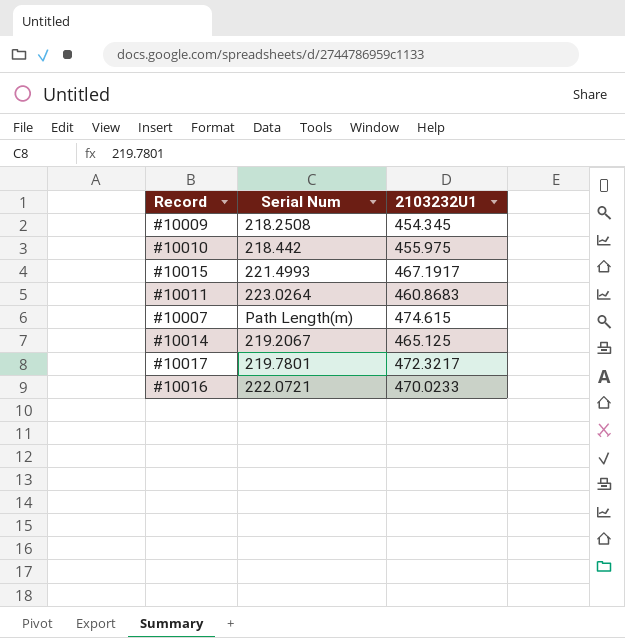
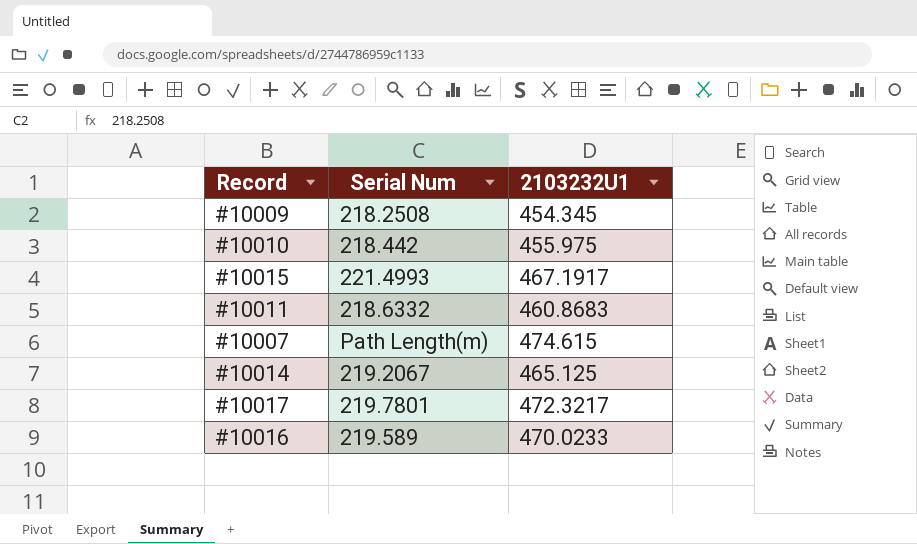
#10011 | Serial Num: 223.0264 -> 218.6332
#10016 | Serial Num: 222.0721 -> 219.589

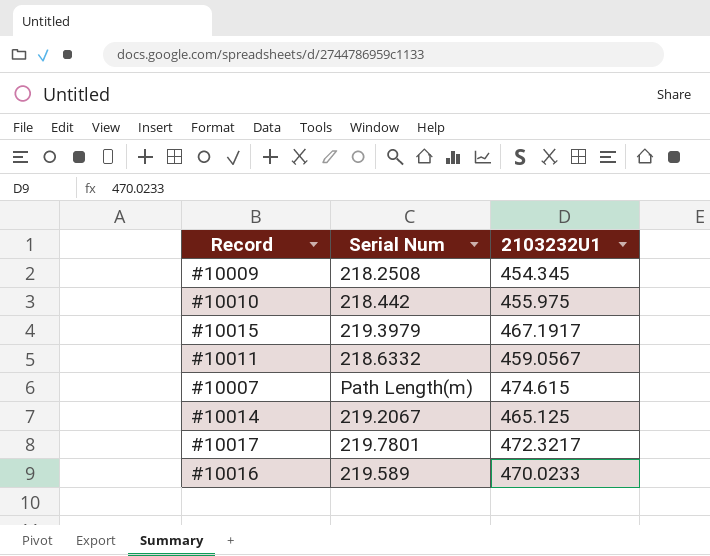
#10015 | Serial Num: 221.4993 -> 219.3979
#10011 | 2103232U1: 460.8683 -> 459.0567

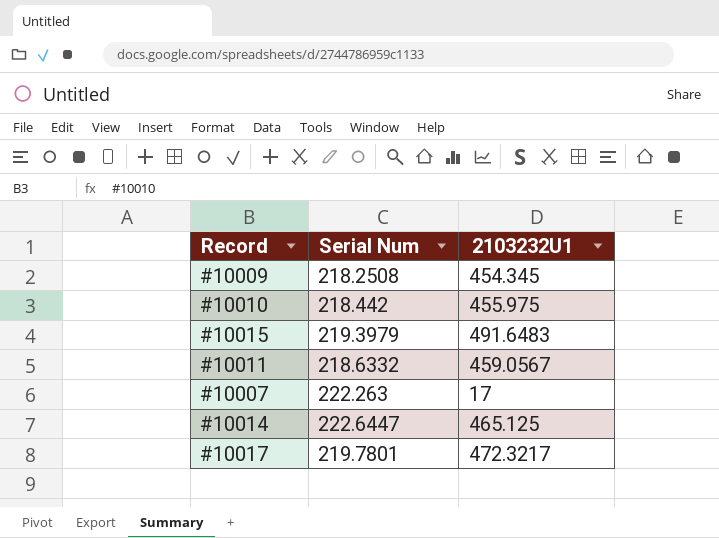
row #10016: 219.589 | 470.0233 -> none
#10015 | 2103232U1: 467.1917 -> 491.6483
#10007 | Serial Num: Path Length(m) -> 222.263
#10007 | 2103232U1: 474.615 -> 17
#10014 | Serial Num: 219.2067 -> 222.6447

